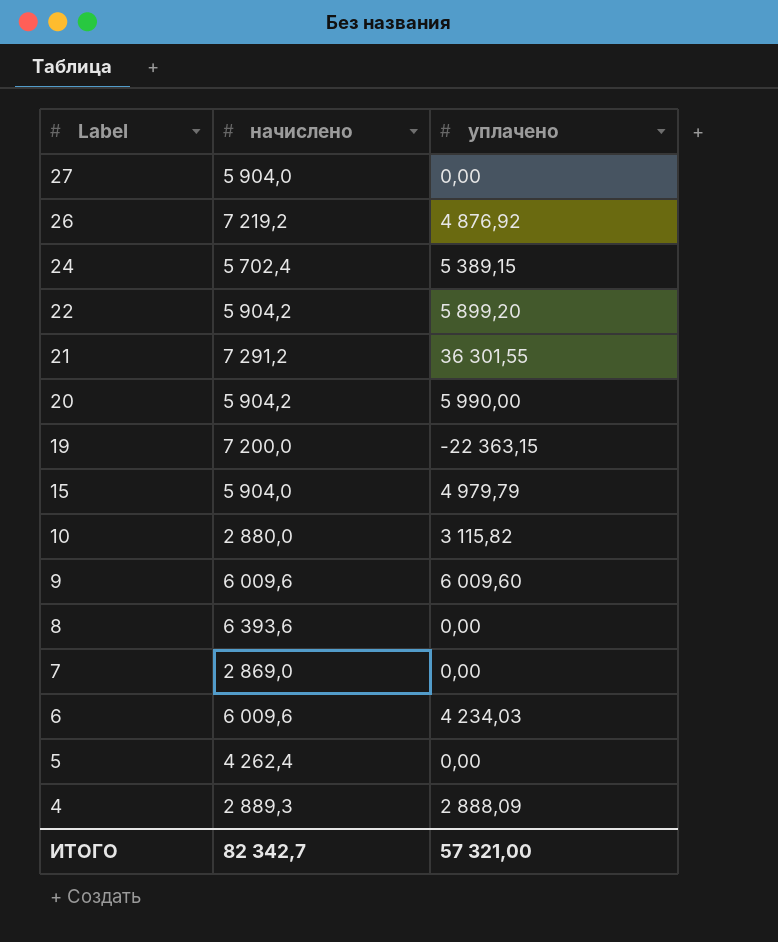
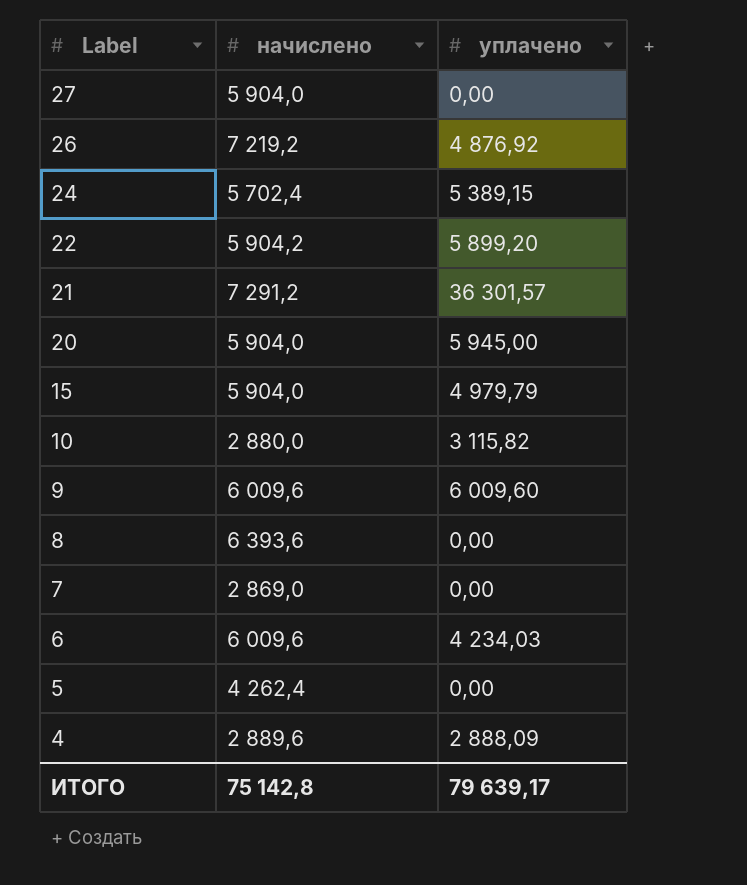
row 19: 7 200,0 | -22 363,15 -> none
21 | уплачено: 36 301,55 -> 36 301,57
20 | начислено: 5 904,2 -> 5 904,0
20 | уплачено: 5 990,00 -> 5 945,00
4 | начислено: 2 889,3 -> 2 889,6
ИТОГО | начислено: 82 342,7 -> 75 142,8
ИТОГО | уплачено: 57 321,00 -> 79 639,17

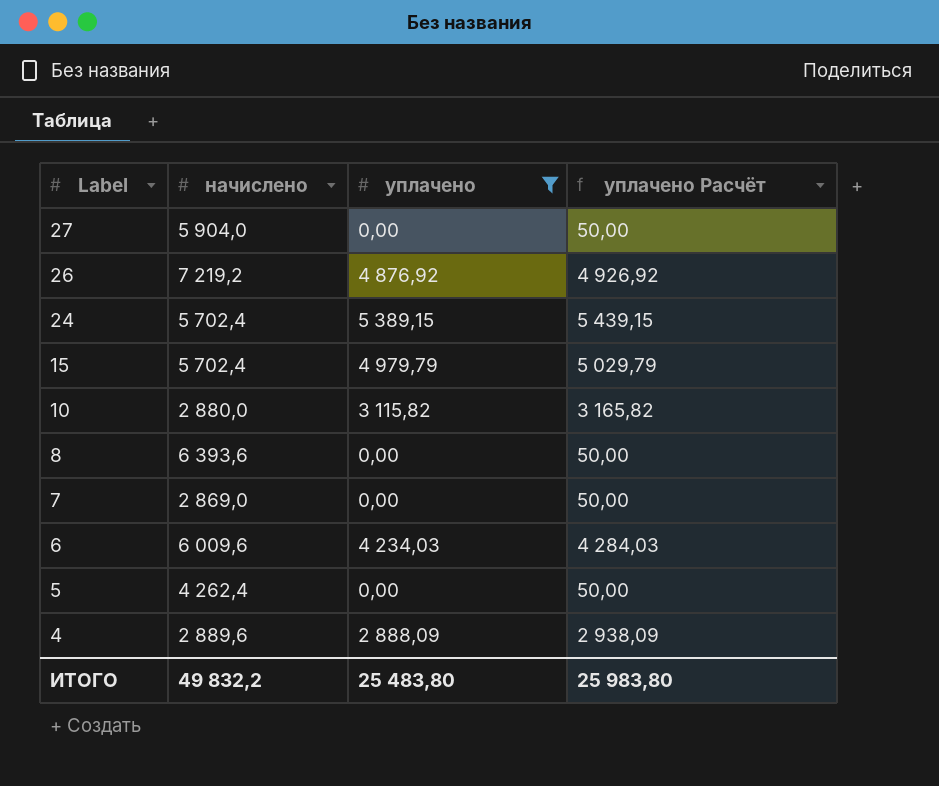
filter: none -> уплачено <= 5 389,15
column уплачено Расчёт | formula: none -> [уплачено] + 50
15 | начислено: 5 904,0 -> 5 702,4
ИТОГО | начислено: 75 142,8 -> 49 832,2
ИТОГО | уплачено: 79 639,17 -> 25 483,80

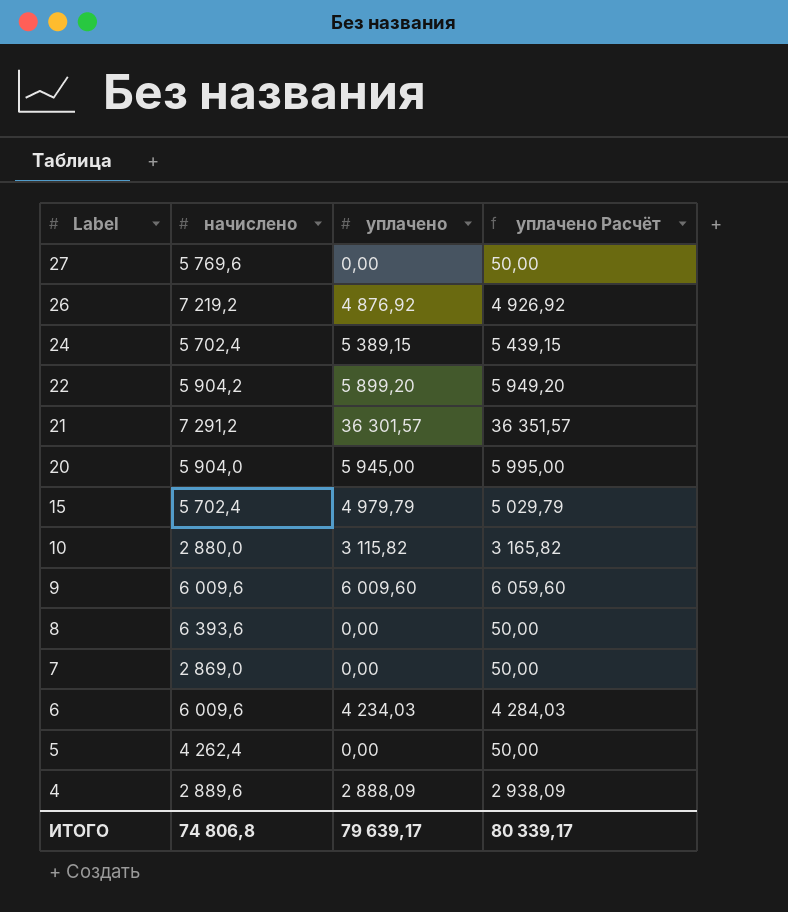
filter: уплачено <= 5 389,15 -> none
27 | начислено: 5 904,0 -> 5 769,6
ИТОГО | начислено: 49 832,2 -> 74 806,8
ИТОГО | уплачено: 25 483,80 -> 79 639,17
ИТОГО | уплачено Расчёт: 25 983,80 -> 80 339,17

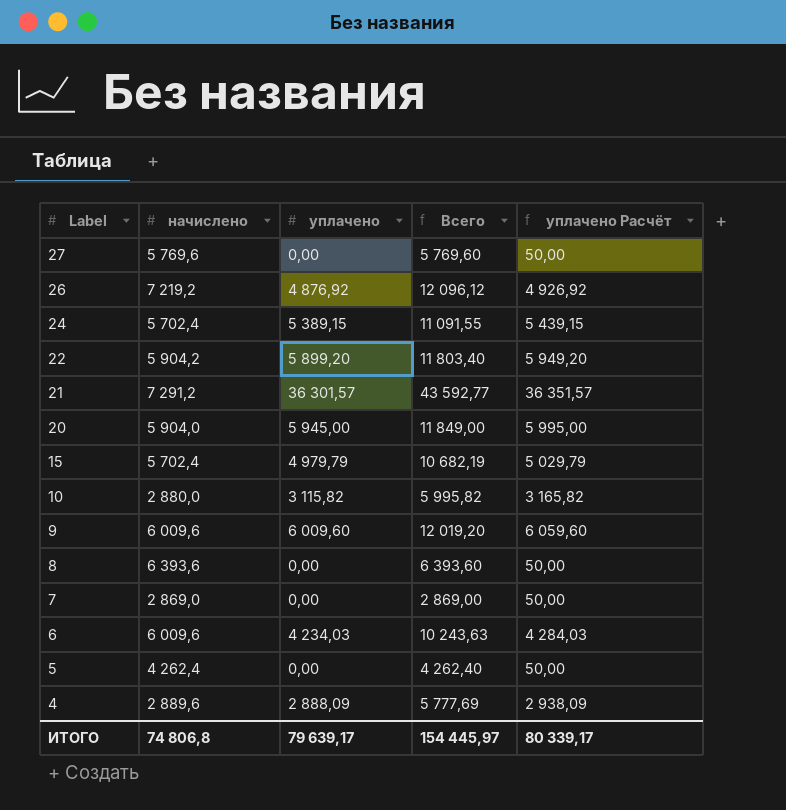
column Всего | formula: none -> [начислено] + [уплачено]

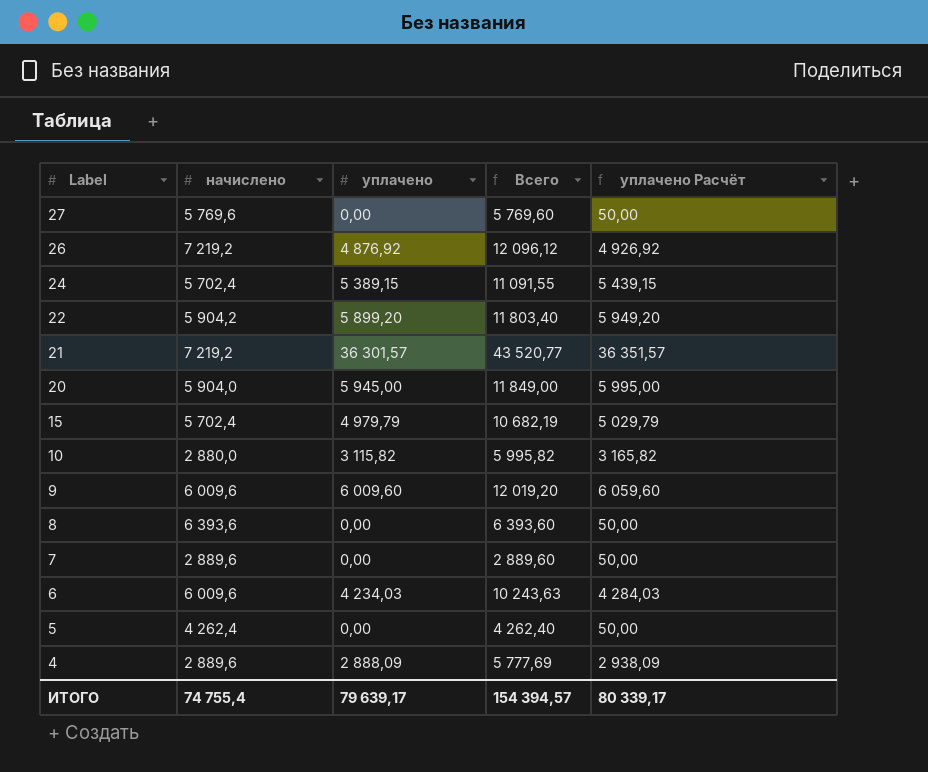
21 | начислено: 7 291,2 -> 7 219,2
21 | Всего: 43 592,77 -> 43 520,77
7 | начислено: 2 869,0 -> 2 889,6
7 | Всего: 2 869,00 -> 2 889,60
ИТОГО | начислено: 74 806,8 -> 74 755,4
ИТОГО | Всего: 154 445,97 -> 154 394,57

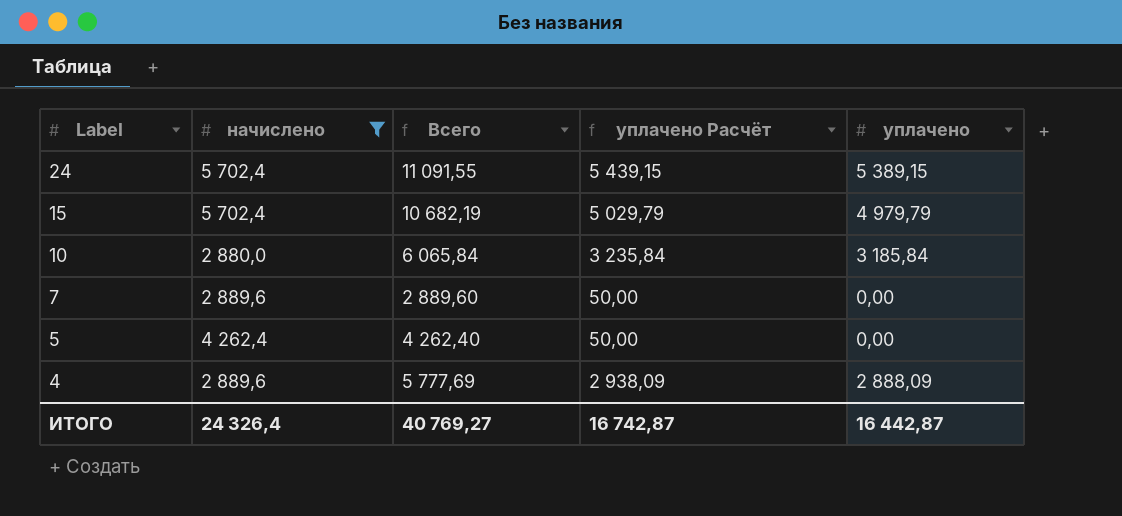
filter: none -> начислено <= 5 702,4
column уплачено | position: 3 -> 5
10 | Всего: 5 995,82 -> 6 065,84
10 | уплачено Расчёт: 3 165,82 -> 3 235,84
10 | уплачено: 3 115,82 -> 3 185,84
ИТОГО | начислено: 74 755,4 -> 24 326,4
ИТОГО | Всего: 154 394,57 -> 40 769,27
ИТОГО | уплачено Расчёт: 80 339,17 -> 16 742,87
ИТОГО | уплачено: 79 639,17 -> 16 442,87

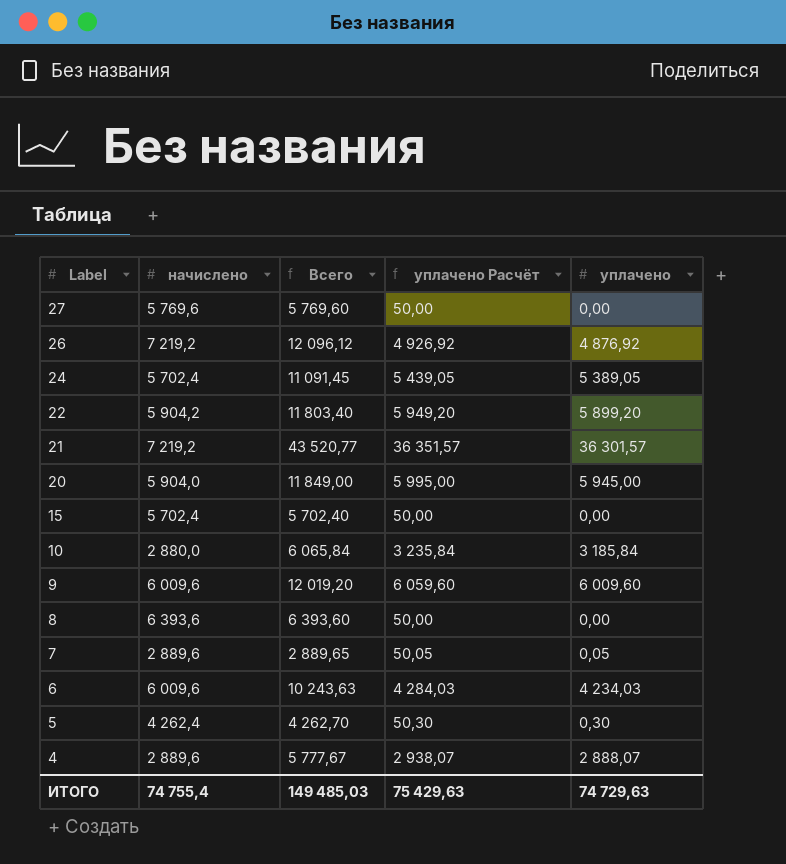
filter: начислено <= 5 702,4 -> none
24 | Всего: 11 091,55 -> 11 091,45
24 | уплачено Расчёт: 5 439,15 -> 5 439,05
24 | уплачено: 5 389,15 -> 5 389,05
15 | Всего: 10 682,19 -> 5 702,40
15 | уплачено Расчёт: 5 029,79 -> 50,00
15 | уплачено: 4 979,79 -> 0,00
7 | Всего: 2 889,60 -> 2 889,65
7 | уплачено Расчёт: 50,00 -> 50,05
7 | уплачено: 0,00 -> 0,05
5 | Всего: 4 262,40 -> 4 262,70
5 | уплачено Расчёт: 50,00 -> 50,30
5 | уплачено: 0,00 -> 0,30
4 | Всего: 5 777,69 -> 5 777,67
4 | уплачено Расчёт: 2 938,09 -> 2 938,07
4 | уплачено: 2 888,09 -> 2 888,07
ИТОГО | начислено: 24 326,4 -> 74 755,4
ИТОГО | Всего: 40 769,27 -> 149 485,03
ИТОГО | уплачено Расчёт: 16 742,87 -> 75 429,63
ИТОГО | уплачено: 16 442,87 -> 74 729,63

